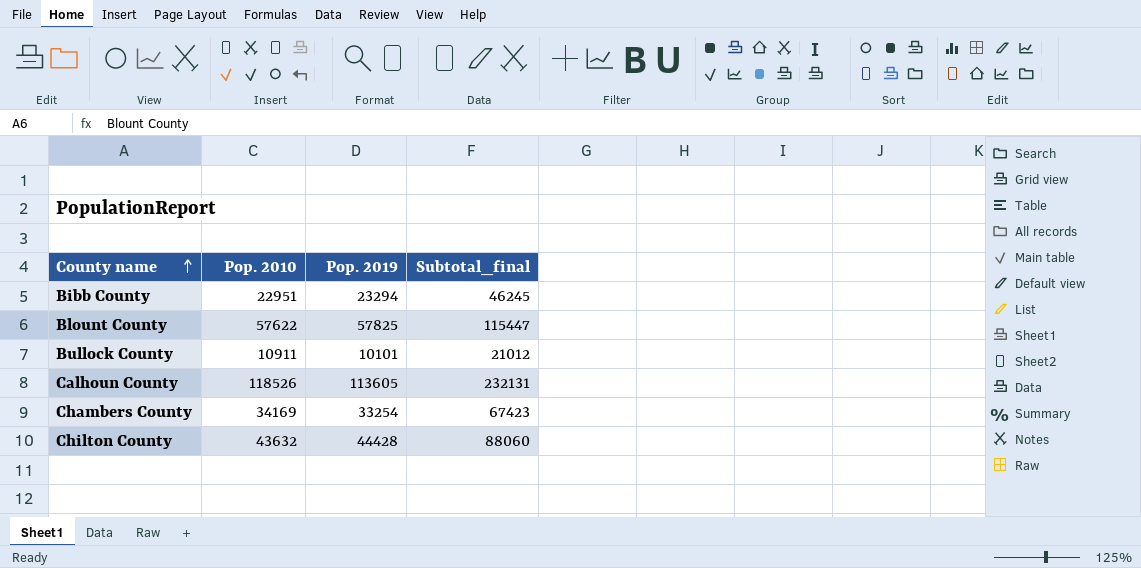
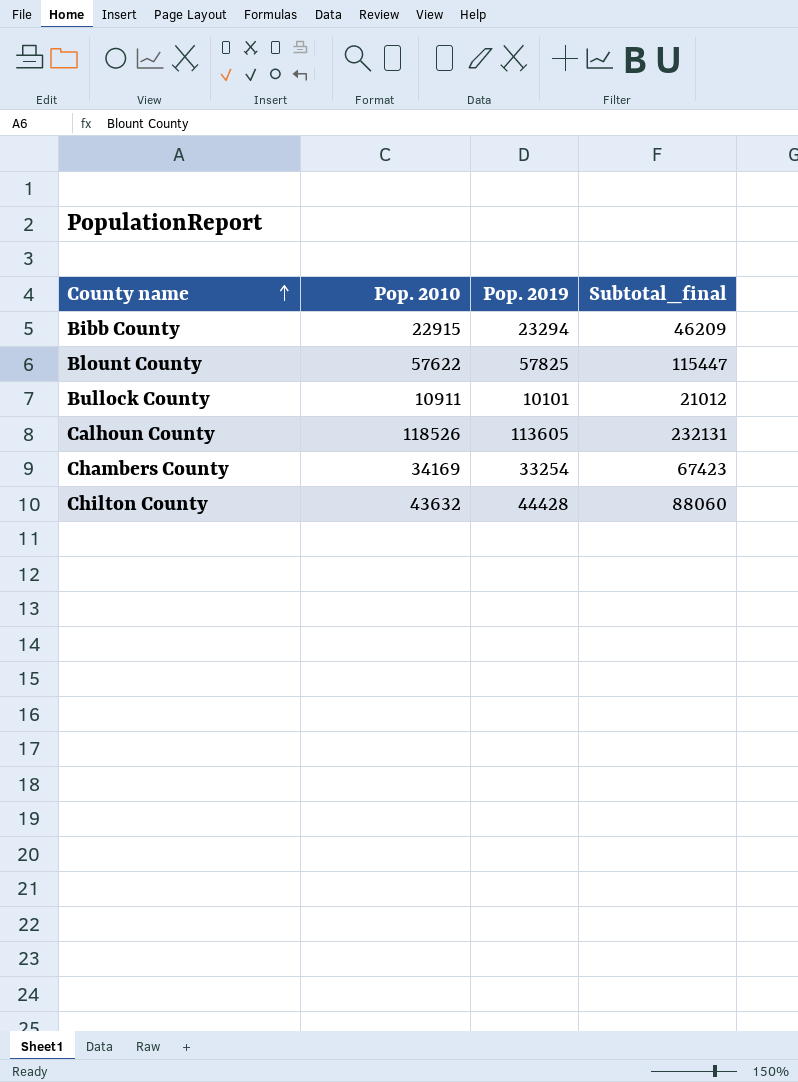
Bibb County | Pop. 2010: 22951 -> 22915
Bibb County | Subtotal_final: 46245 -> 46209

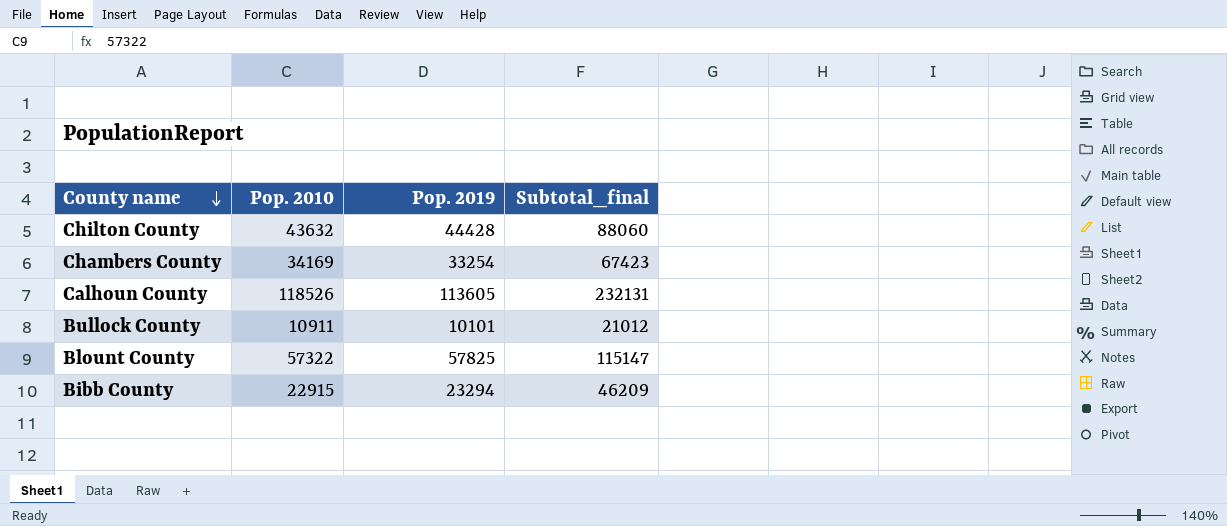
row order: County name ascending -> County name descending
Blount County | Pop. 2010: 57622 -> 57322
Blount County | Subtotal_final: 115447 -> 115147

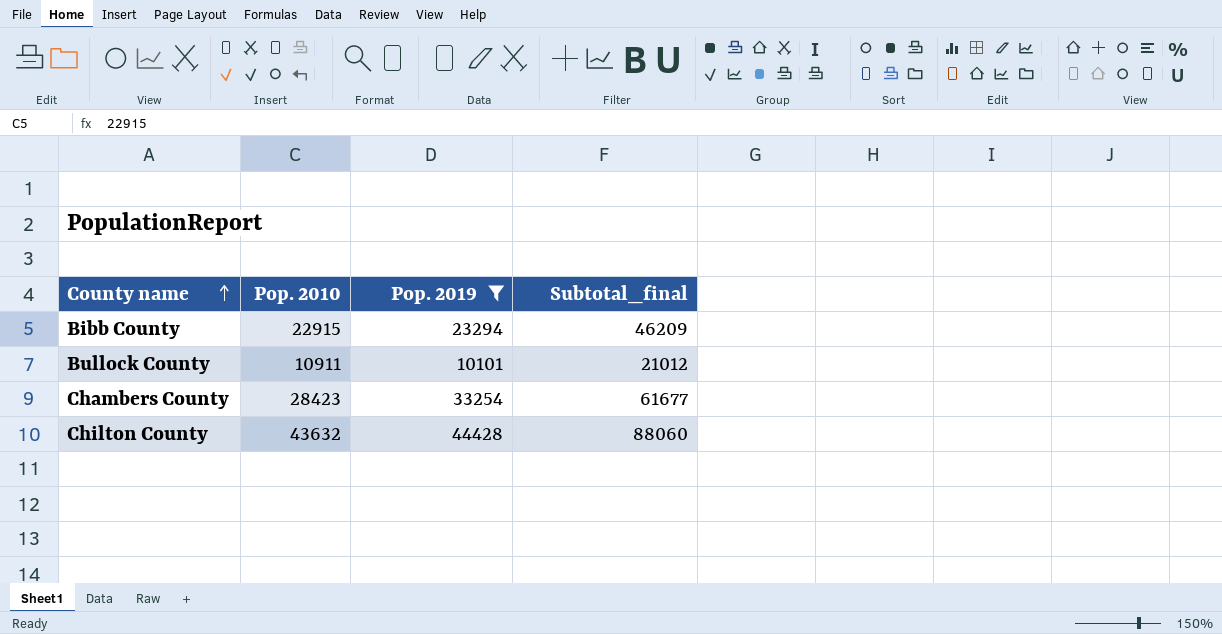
filter: none -> Pop. 2019 <= 44428
row order: County name descending -> County name ascending
Chambers County | Pop. 2010: 34169 -> 28423
Chambers County | Subtotal_final: 67423 -> 61677

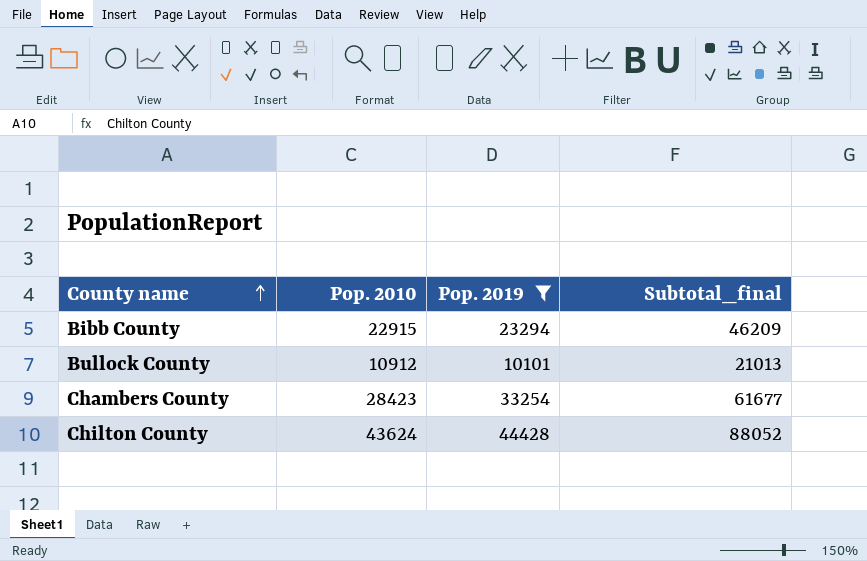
Bullock County | Pop. 2010: 10911 -> 10912
Bullock County | Subtotal_final: 21012 -> 21013
Chilton County | Pop. 2010: 43632 -> 43624
Chilton County | Subtotal_final: 88060 -> 88052

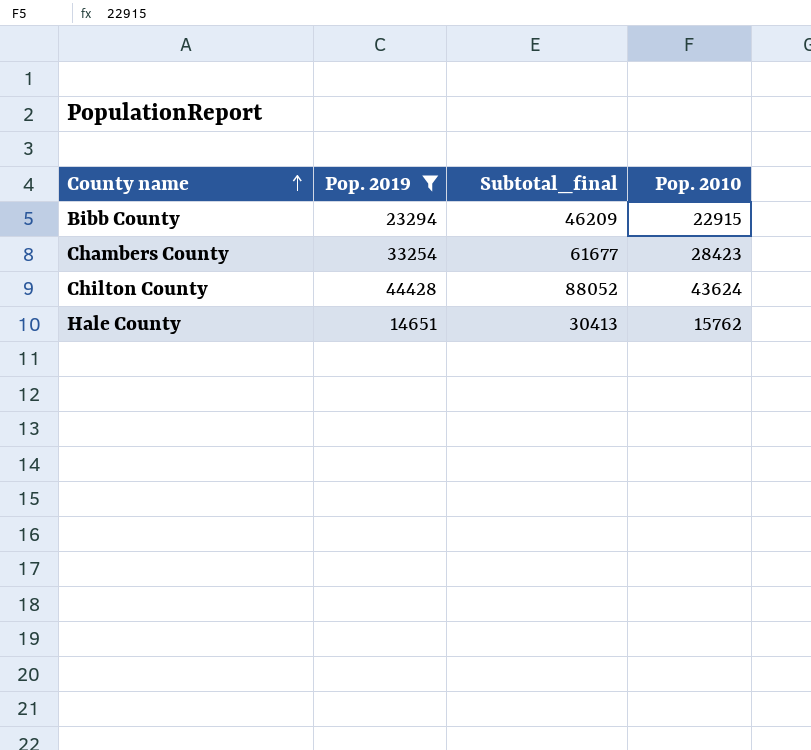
column Pop. 2010 | position: 2 -> 4
row Bullock County: 10912 | 10101 | 21013 -> none
row Hale County: none -> 14651 | 30413 | 15762

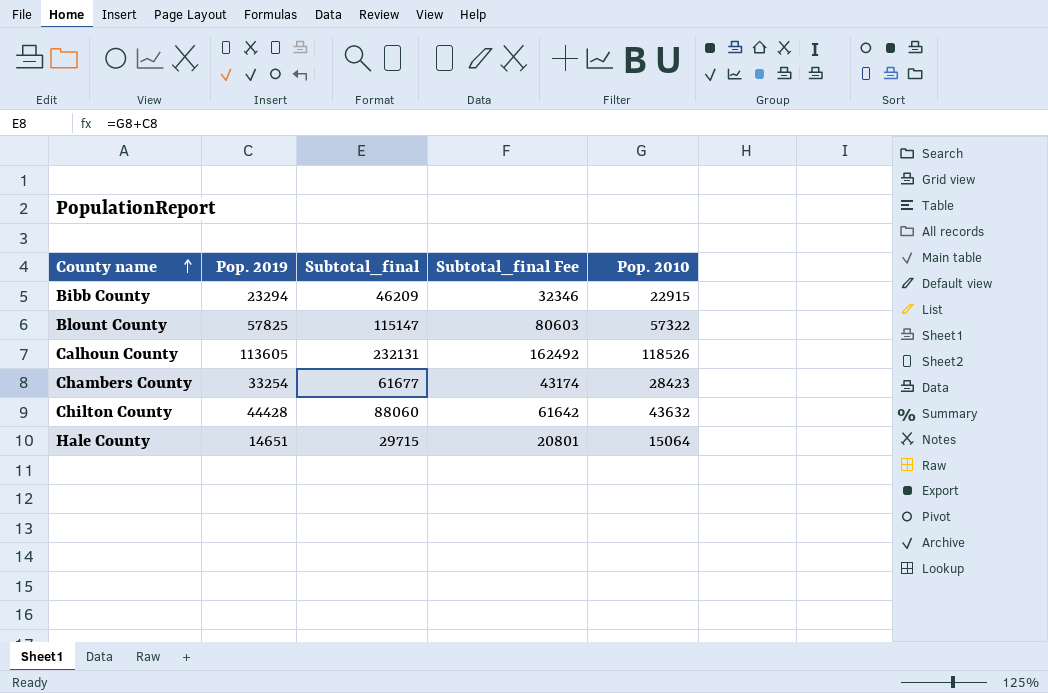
filter: Pop. 2019 <= 44428 -> none
column Subtotal_final Fee | formula: none -> [Subtotal_final] * 0.7
Chilton County | Subtotal_final: 88052 -> 88060
Chilton County | Pop. 2010: 43624 -> 43632
Hale County | Subtotal_final: 30413 -> 29715
Hale County | Pop. 2010: 15762 -> 15064

